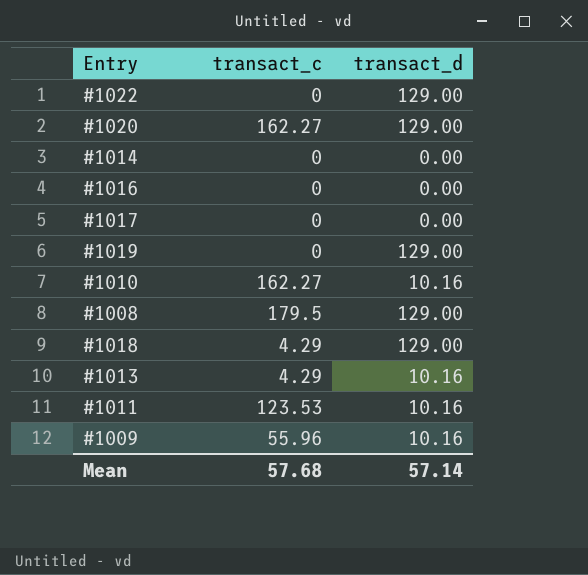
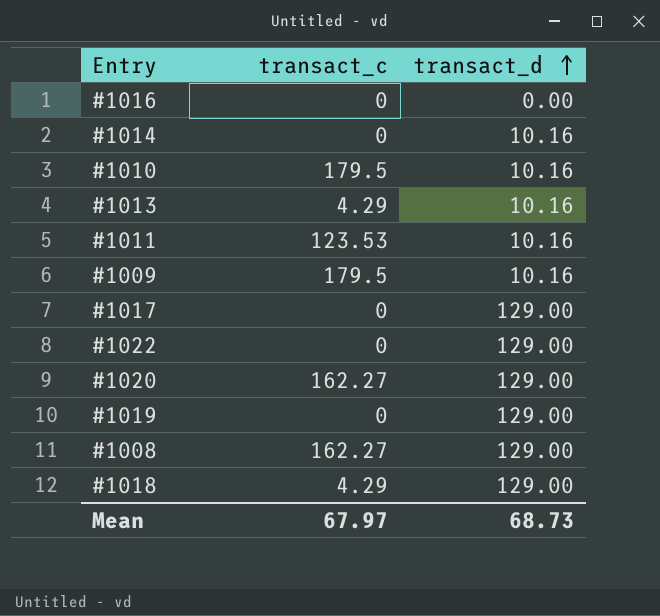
row order: none -> transact_d ascending
#1014 | transact_d: 0.00 -> 10.16
#1010 | transact_c: 162.27 -> 179.5
#1009 | transact_c: 55.96 -> 179.5
#1017 | transact_d: 0.00 -> 129.00
#1008 | transact_c: 179.5 -> 162.27
Mean | transact_c: 57.68 -> 67.97
Mean | transact_d: 57.14 -> 68.73

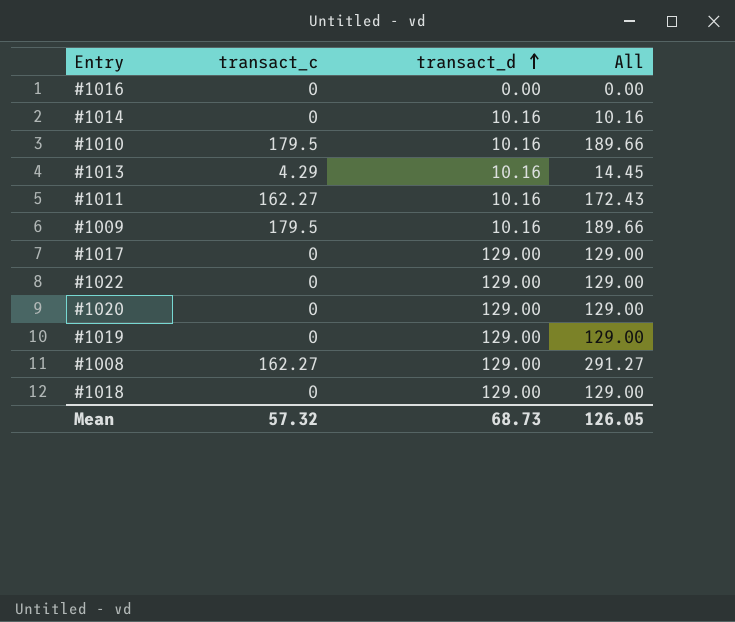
column All | formula: none -> [transact_c] + [transact_d]
#1011 | transact_c: 123.53 -> 162.27
#1020 | transact_c: 162.27 -> 0
#1018 | transact_c: 4.29 -> 0
Mean | transact_c: 67.97 -> 57.32

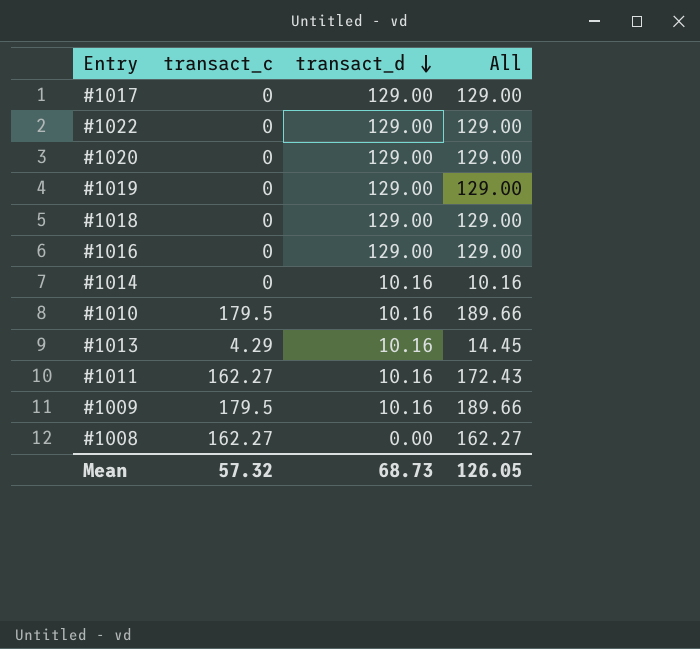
row order: transact_d ascending -> transact_d descending
#1016 | transact_d: 0.00 -> 129.00
#1016 | All: 0.00 -> 129.00
#1008 | transact_d: 129.00 -> 0.00
#1008 | All: 291.27 -> 162.27

